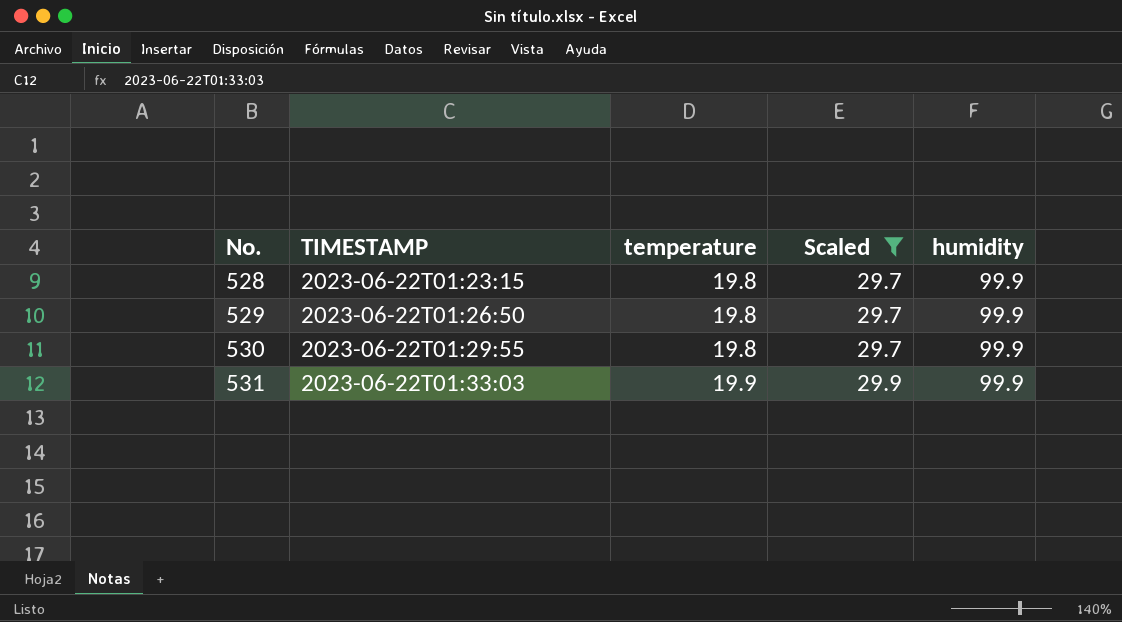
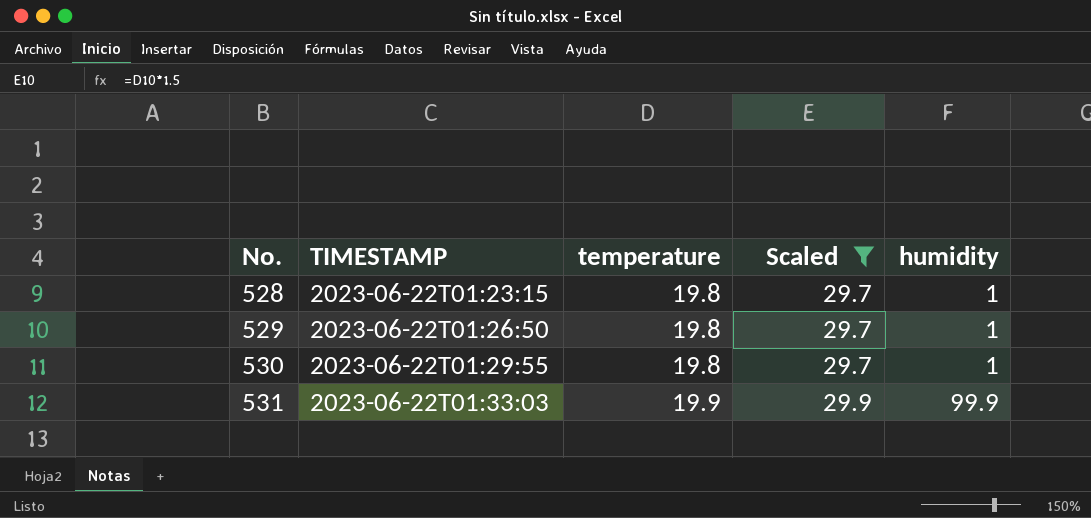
528 | humidity: 99.9 -> 1
529 | humidity: 99.9 -> 1
530 | humidity: 99.9 -> 1

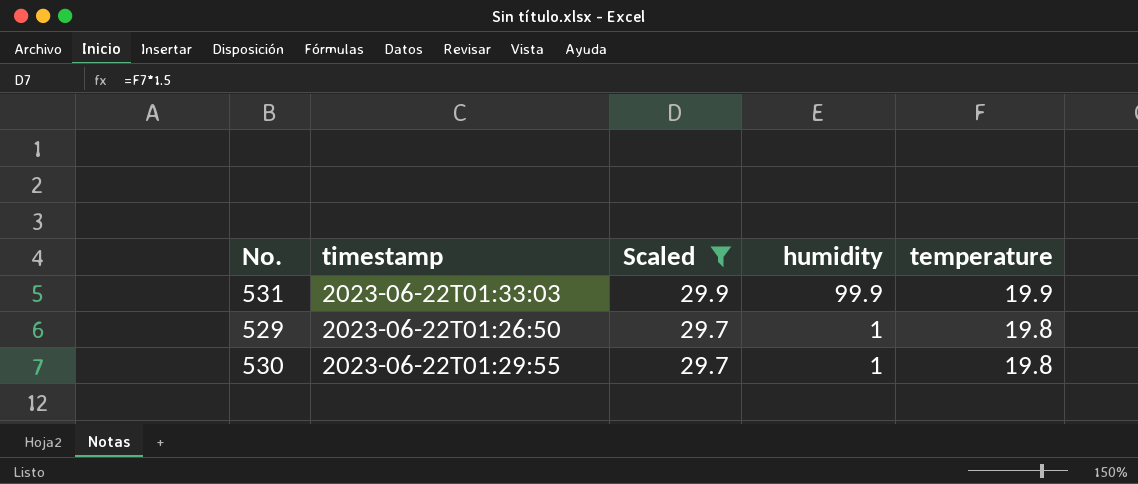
row order: No. ascending -> Scaled descending
column name: TIMESTAMP -> timestamp
column temperature | position: 3 -> 5
row 528: 2023-06-22T01:23:15 | 19.8 | 29.7 | 1 -> none

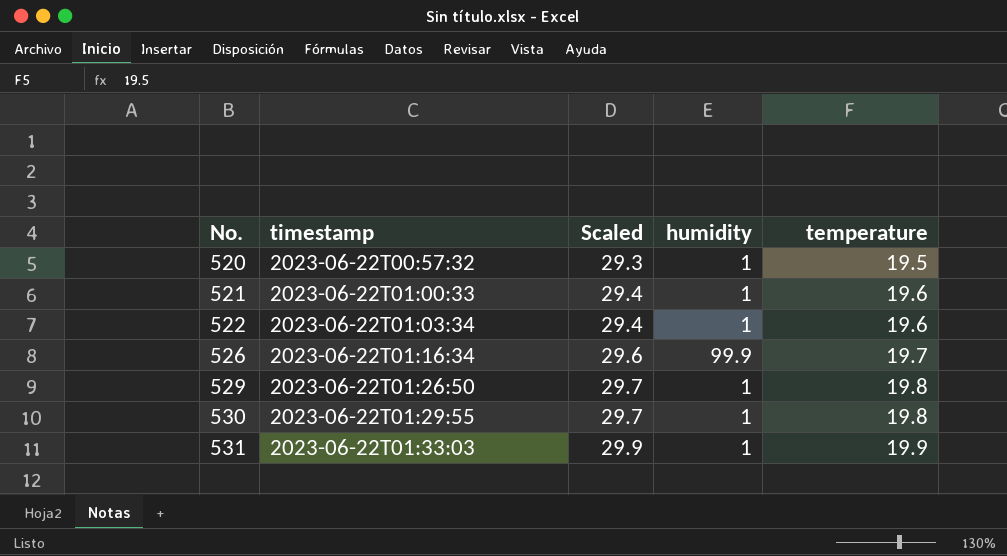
filter: Scaled >= 29.7 -> none
row order: Scaled descending -> No. ascending
531 | humidity: 99.9 -> 1

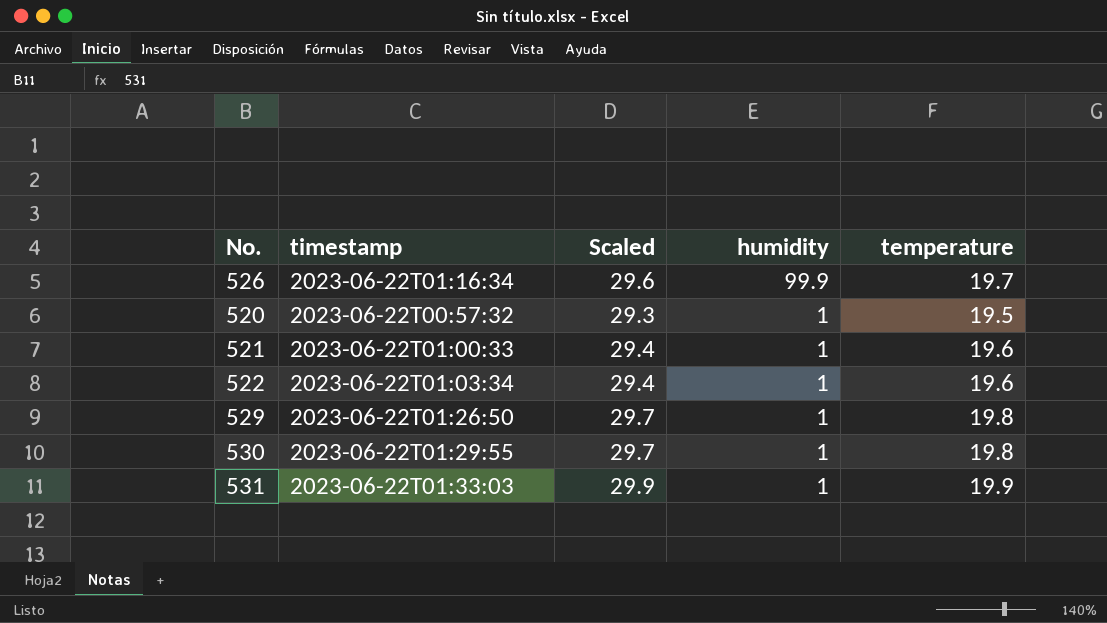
row order: No. ascending -> humidity descending

